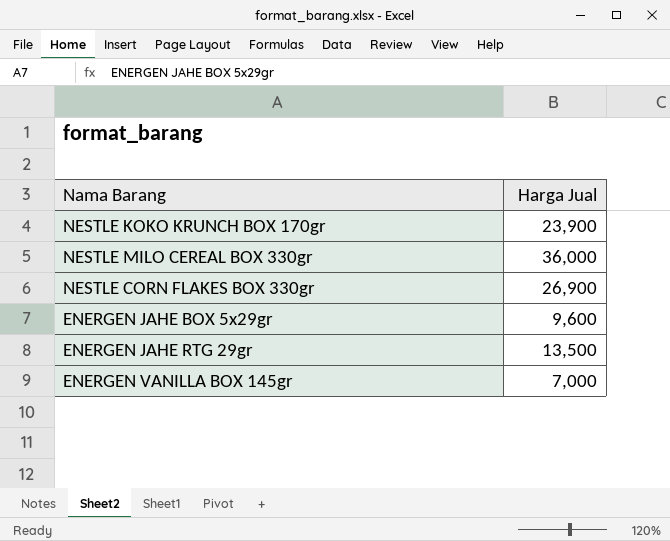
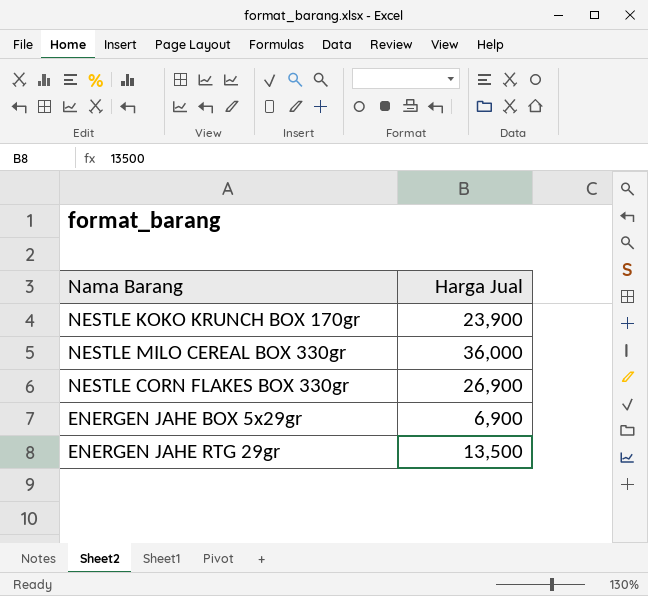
row ENERGEN VANILLA BOX 145gr: 7,000 -> none
ENERGEN JAHE BOX 5x29gr | Harga Jual: 9,600 -> 6,900

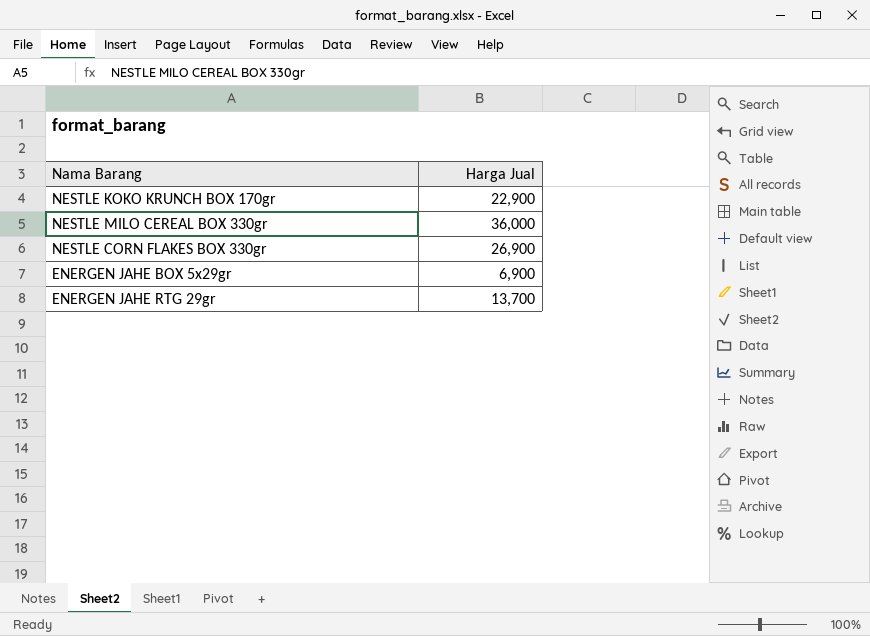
NESTLE KOKO KRUNCH BOX 170gr | Harga Jual: 23,900 -> 22,900
ENERGEN JAHE RTG 29gr | Harga Jual: 13,500 -> 13,700

